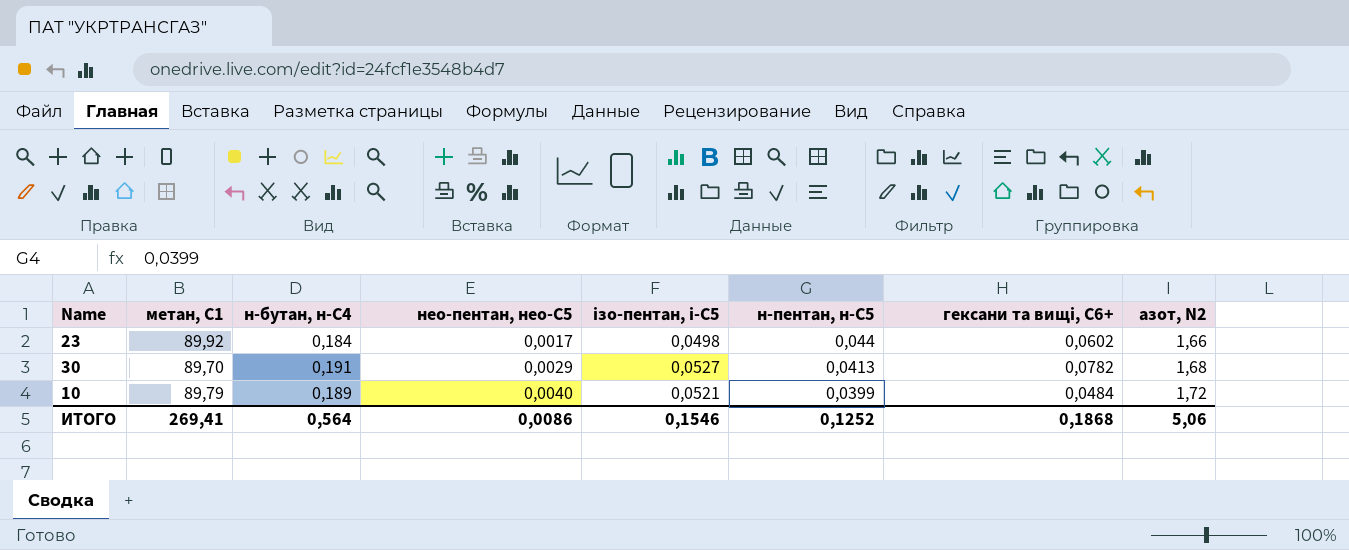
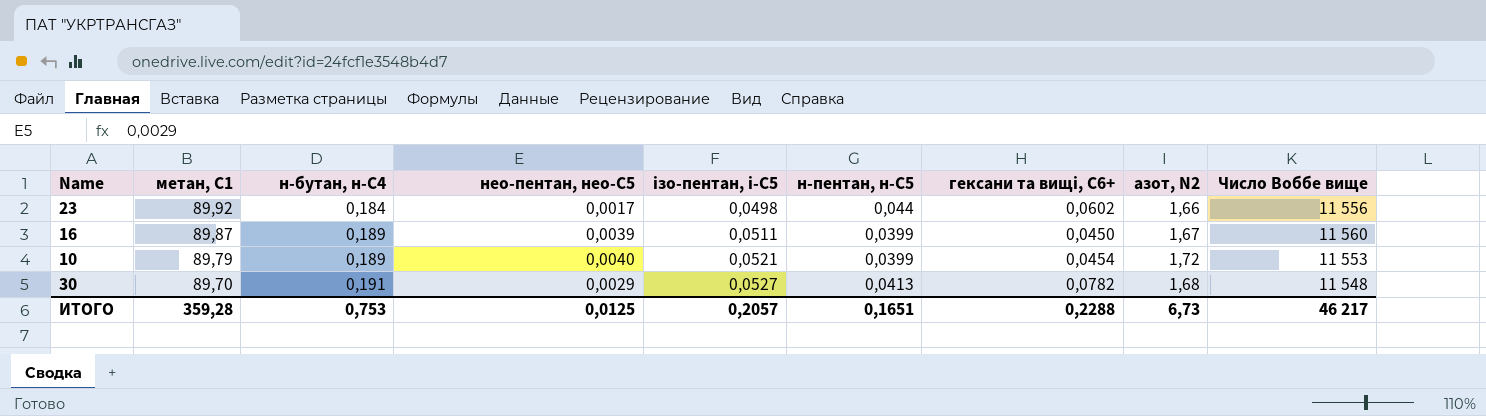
row order: нео-пентан, нео-С5 ascending -> метан, С1 descending
column Число Воббе вище | position: none -> 9
row 16: none -> 89,87 | 0,189 | 0,0039 | 0,0511 | 0,0399 | 0,0450 | 1,67 | 11 560
10 | гексани та вищі, С6+: 0,0484 -> 0,0454
ИТОГО | метан, С1: 269,41 -> 359,28
ИТОГО | н-бутан, н-С4: 0,564 -> 0,753
ИТОГО | нео-пентан, нео-С5: 0,0086 -> 0,0125
ИТОГО | ізо-пентан, і-С5: 0,1546 -> 0,2057
ИТОГО | н-пентан, н-С5: 0,1252 -> 0,1651
ИТОГО | гексани та вищі, С6+: 0,1868 -> 0,2288
ИТОГО | азот, N2: 5,06 -> 6,73

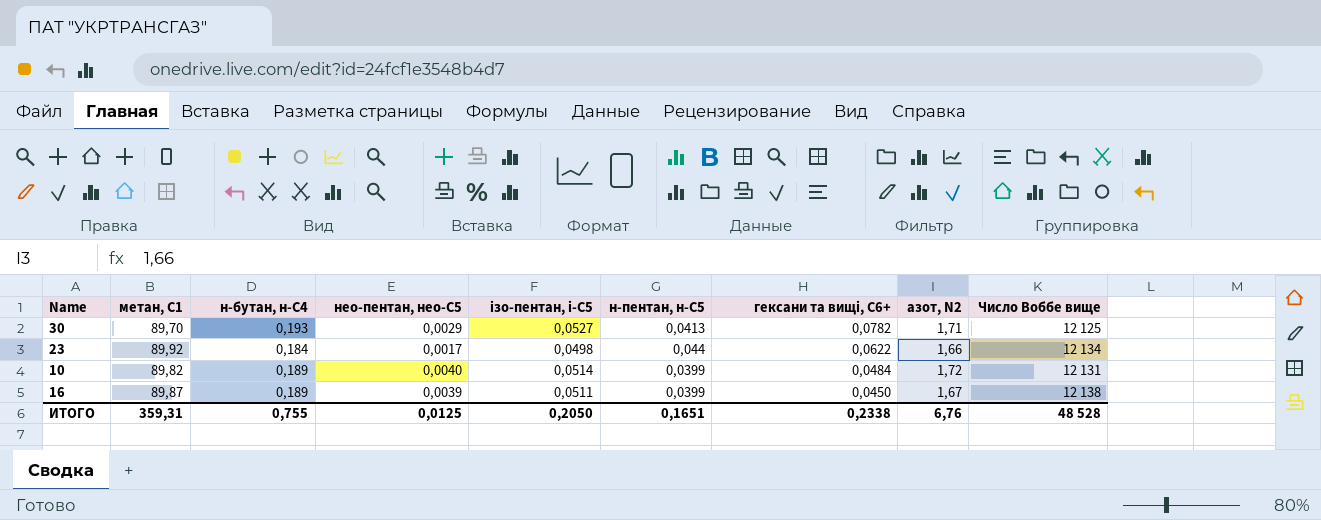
row order: метан, С1 descending -> гексани та вищі, С6+ descending
30 | н-бутан, н-С4: 0,191 -> 0,193
30 | азот, N2: 1,68 -> 1,71
30 | Число Воббе вище: 11 548 -> 12 125
23 | гексани та вищі, С6+: 0,0602 -> 0,0622
23 | Число Воббе вище: 11 556 -> 12 134
10 | метан, С1: 89,79 -> 89,82
10 | ізо-пентан, і-С5: 0,0521 -> 0,0514
10 | гексани та вищі, С6+: 0,0454 -> 0,0484
10 | Число Воббе вище: 11 553 -> 12 131
16 | Число Воббе вище: 11 560 -> 12 138
ИТОГО | метан, С1: 359,28 -> 359,31
ИТОГО | н-бутан, н-С4: 0,753 -> 0,755
ИТОГО | ізо-пентан, і-С5: 0,2057 -> 0,2050
ИТОГО | гексани та вищі, С6+: 0,2288 -> 0,2338
ИТОГО | азот, N2: 6,73 -> 6,76
ИТОГО | Число Воббе вище: 46 217 -> 48 528

